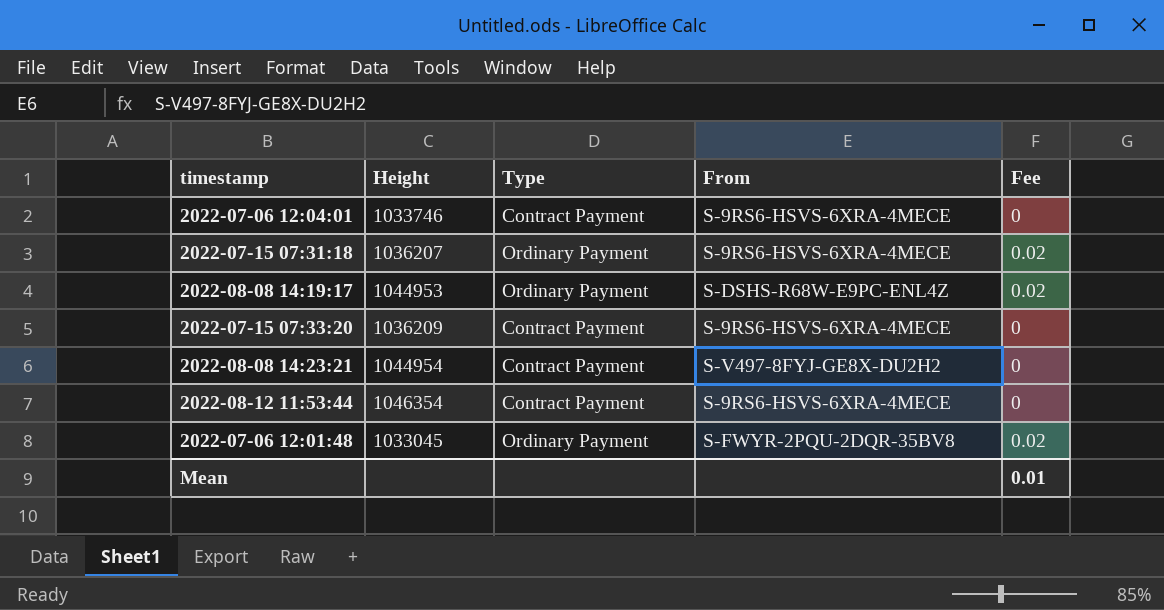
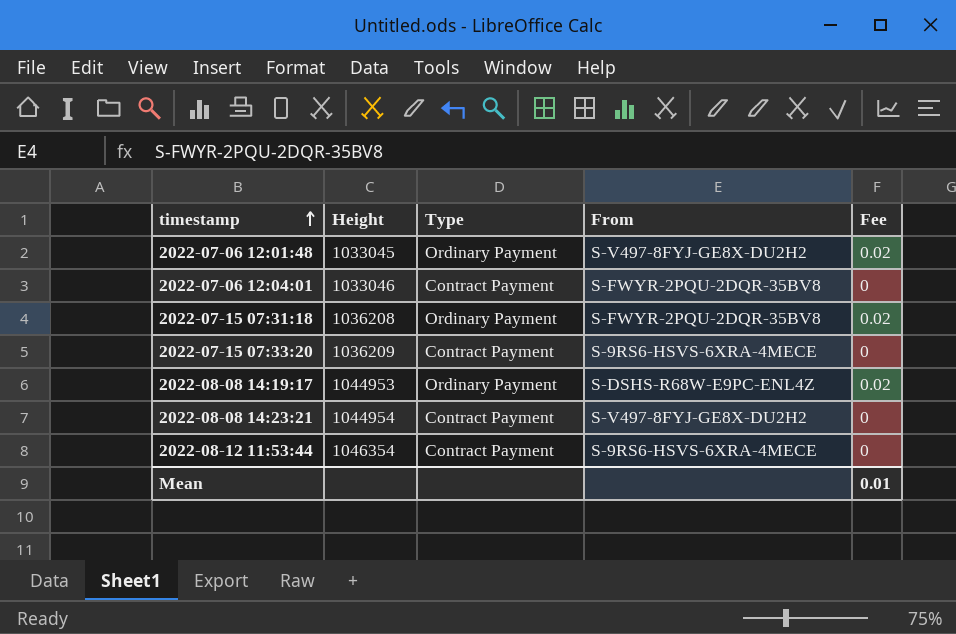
row order: none -> timestamp ascending
2022-07-06 12:01:48 | From: S-FWYR-2PQU-2DQR-35BV8 -> S-V497-8FYJ-GE8X-DU2H2
2022-07-06 12:04:01 | Height: 1033746 -> 1033046
2022-07-06 12:04:01 | From: S-9RS6-HSVS-6XRA-4MECE -> S-FWYR-2PQU-2DQR-35BV8
2022-07-15 07:31:18 | Height: 1036207 -> 1036208
2022-07-15 07:31:18 | From: S-9RS6-HSVS-6XRA-4MECE -> S-FWYR-2PQU-2DQR-35BV8

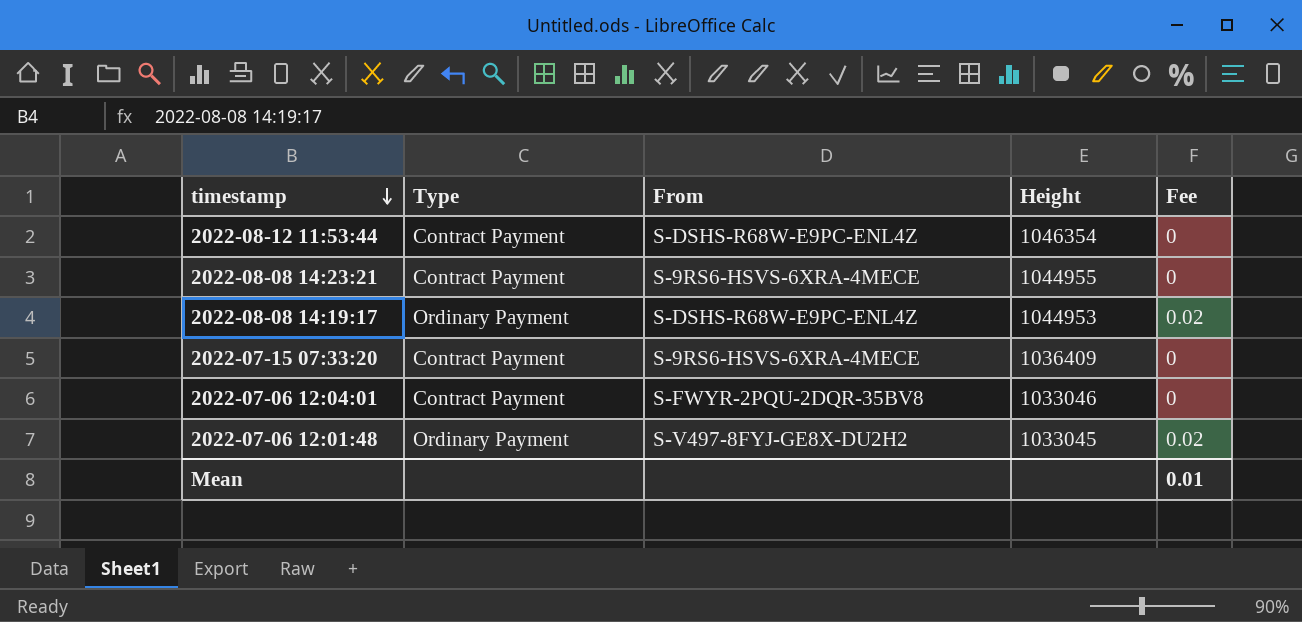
row order: timestamp ascending -> timestamp descending
column Height | position: 2 -> 4
row 2022-07-15 07:31:18: 1036208 | Ordinary Payment | S-FWYR-2PQU-2DQR-35BV8 | 0.02 -> none
2022-08-12 11:53:44 | From: S-9RS6-HSVS-6XRA-4MECE -> S-DSHS-R68W-E9PC-ENL4Z
2022-08-08 14:23:21 | From: S-V497-8FYJ-GE8X-DU2H2 -> S-9RS6-HSVS-6XRA-4MECE
2022-08-08 14:23:21 | Height: 1044954 -> 1044955
2022-07-15 07:33:20 | Height: 1036209 -> 1036409

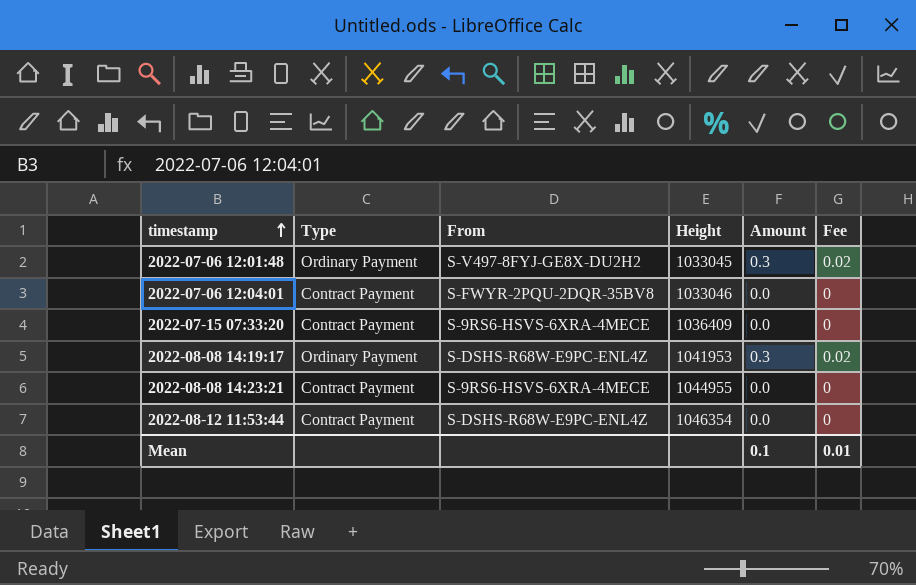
row order: timestamp descending -> timestamp ascending
column Amount | position: none -> 5
2022-08-08 14:19:17 | Height: 1044953 -> 1041953

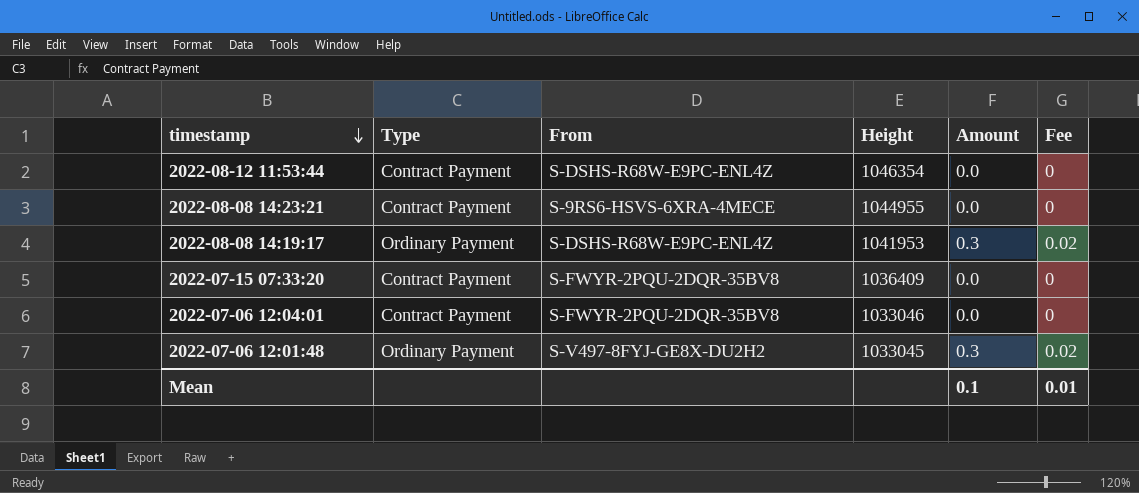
row order: timestamp ascending -> timestamp descending
2022-07-15 07:33:20 | From: S-9RS6-HSVS-6XRA-4MECE -> S-FWYR-2PQU-2DQR-35BV8

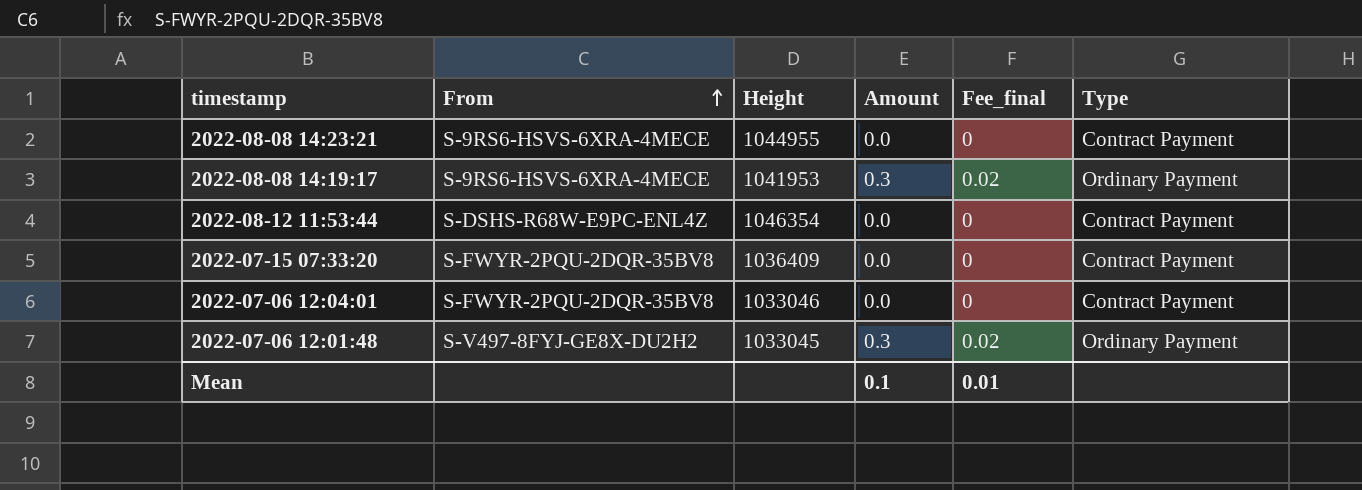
row order: timestamp descending -> From ascending
column name: Fee -> Fee_final
column Type | position: 2 -> 6
2022-08-08 14:19:17 | From: S-DSHS-R68W-E9PC-ENL4Z -> S-9RS6-HSVS-6XRA-4MECE

